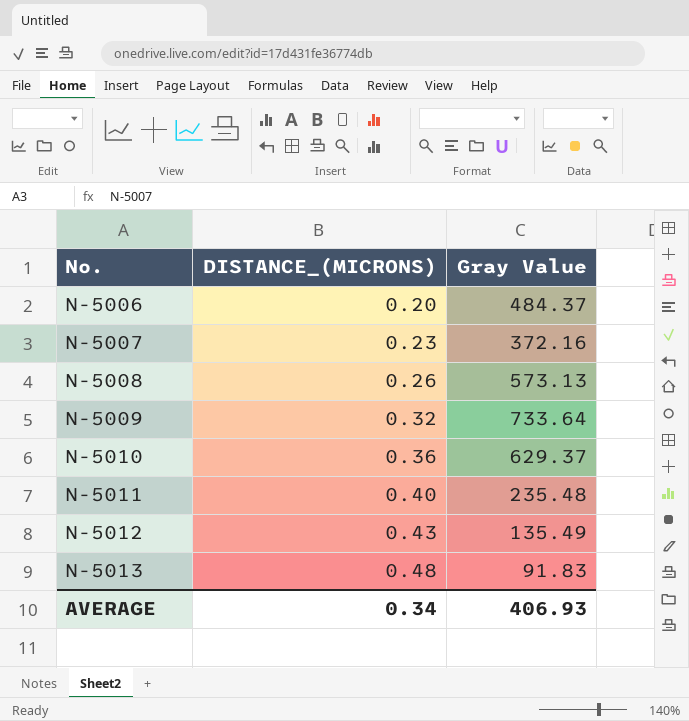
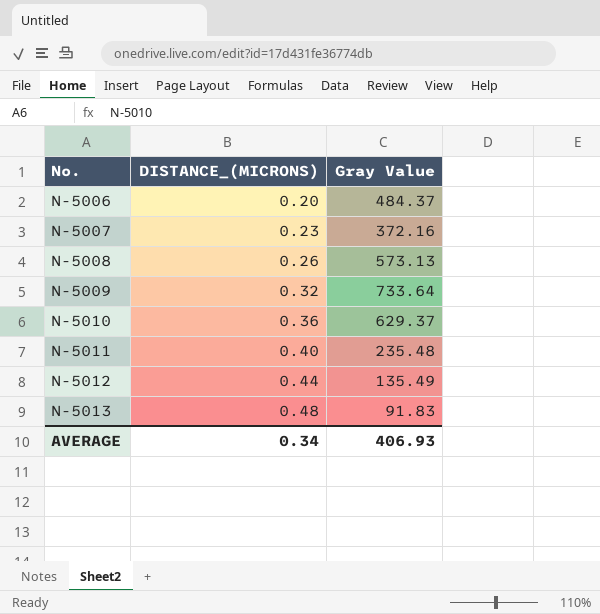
N-5012 | DISTANCE_(MICRONS): 0.43 -> 0.44

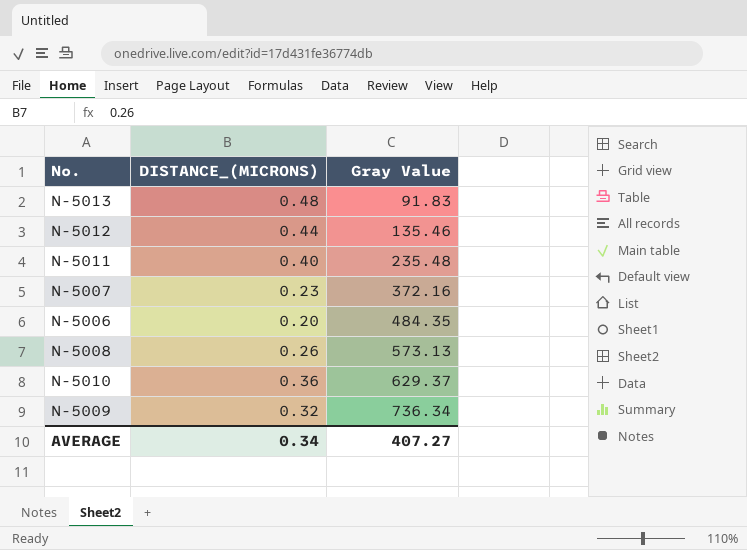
row order: No. ascending -> Gray Value ascending
N-5012 | Gray Value: 135.49 -> 135.46
N-5006 | Gray Value: 484.37 -> 484.35
N-5009 | Gray Value: 733.64 -> 736.34
AVERAGE | Gray Value: 406.93 -> 407.27

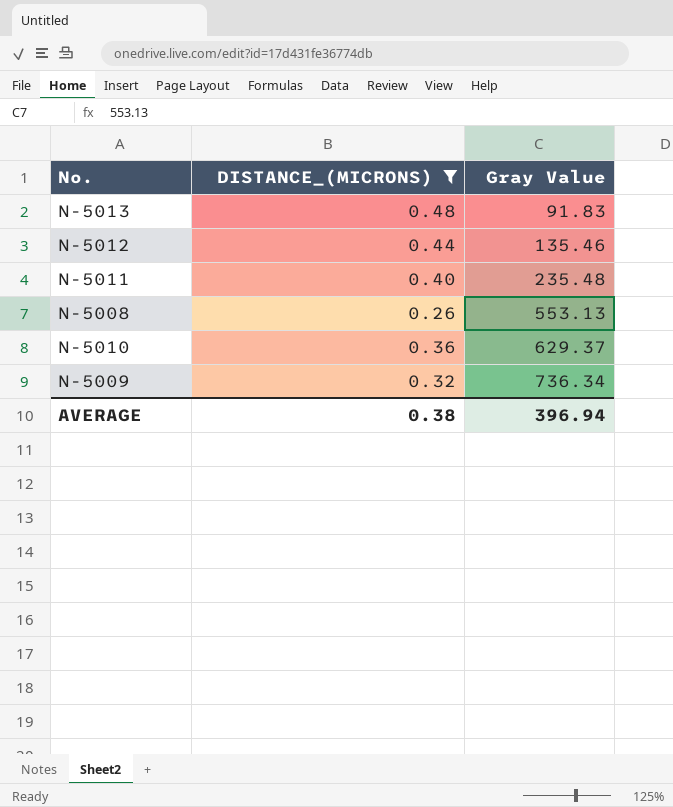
filter: none -> DISTANCE_(MICRONS) >= 0.26
N-5008 | Gray Value: 573.13 -> 553.13
AVERAGE | DISTANCE_(MICRONS): 0.34 -> 0.38
AVERAGE | Gray Value: 407.27 -> 396.94

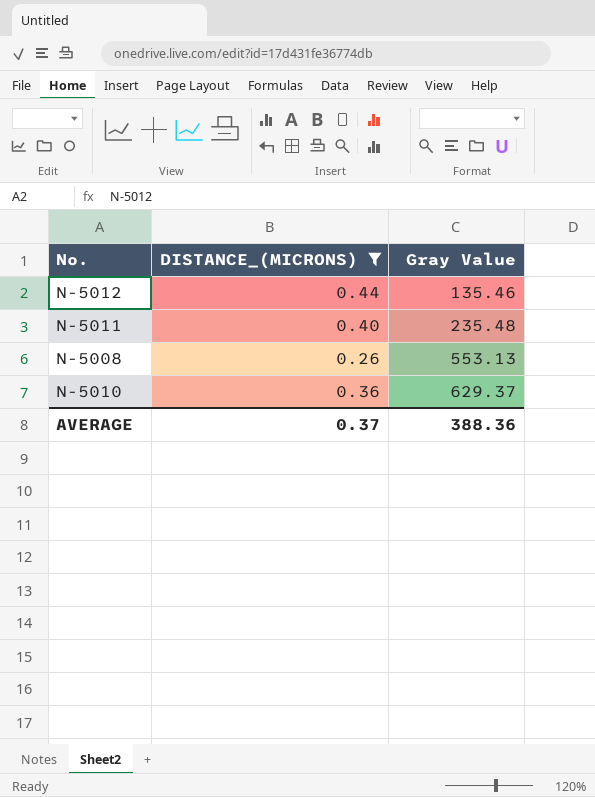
row N-5013: 0.48 | 91.83 -> none
row N-5009: 0.32 | 736.34 -> none
AVERAGE | DISTANCE_(MICRONS): 0.38 -> 0.37
AVERAGE | Gray Value: 396.94 -> 388.36

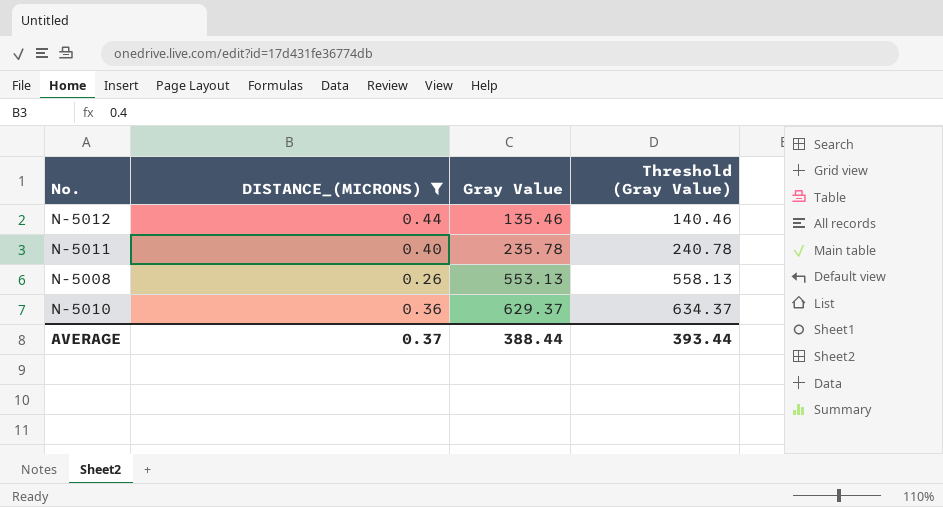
column Threshold (Gray Value) | formula: none -> [Gray Value] + 5
N-5011 | Gray Value: 235.48 -> 235.78
AVERAGE | Gray Value: 388.36 -> 388.44

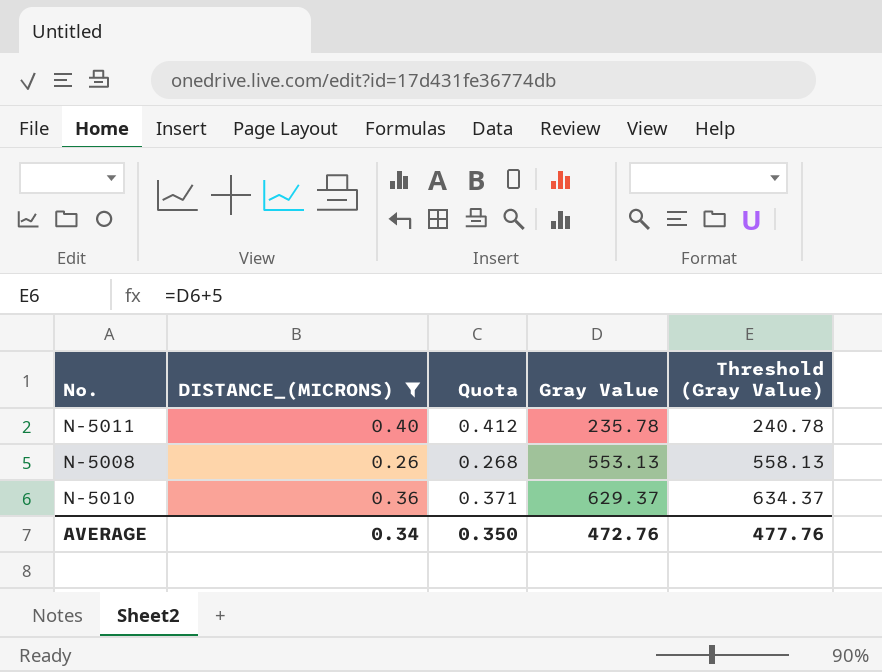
column Quota | formula: none -> [DISTANCE_(MICRONS)] * 1.03
row N-5012: 0.44 | 135.46 | 140.46 -> none
AVERAGE | DISTANCE_(MICRONS): 0.37 -> 0.34
AVERAGE | Gray Value: 388.44 -> 472.76
AVERAGE | Threshold (Gray Value): 393.44 -> 477.76

